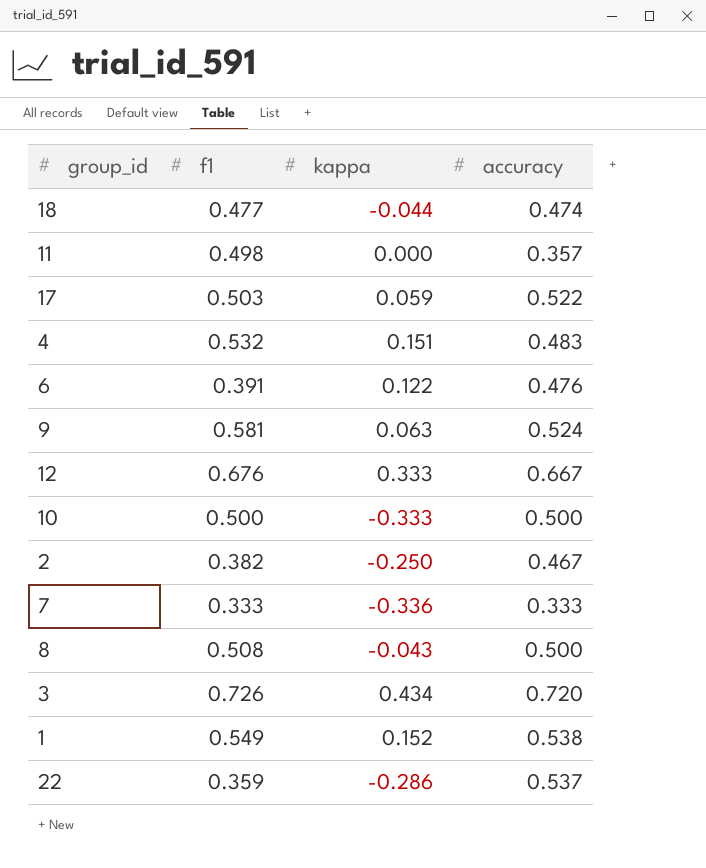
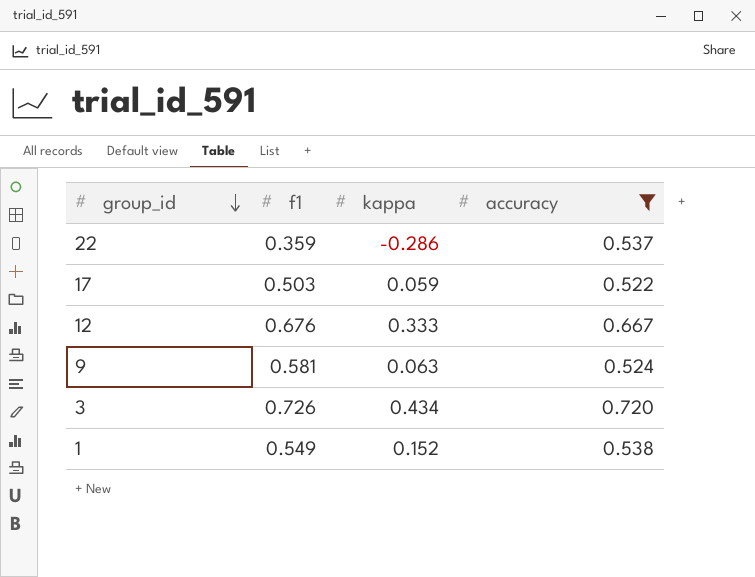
filter: none -> accuracy >= 0.522
row order: none -> group_id descending

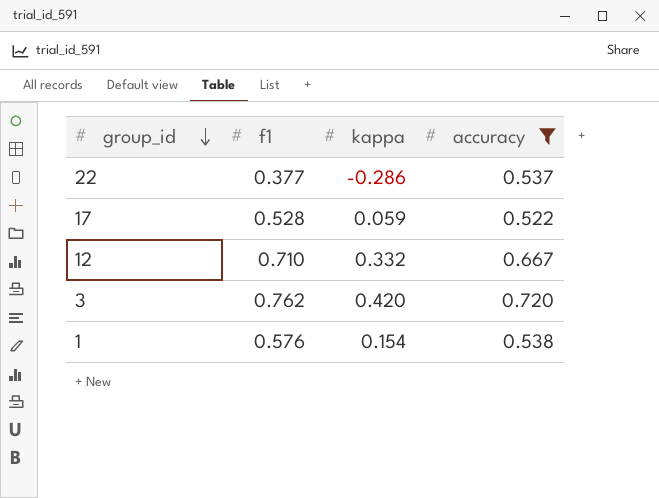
row 9: 0.581 | 0.063 | 0.524 -> none
22 | f1: 0.359 -> 0.377
17 | f1: 0.503 -> 0.528
12 | f1: 0.676 -> 0.710
12 | kappa: 0.333 -> 0.332
3 | f1: 0.726 -> 0.762
3 | kappa: 0.434 -> 0.420
1 | f1: 0.549 -> 0.576
1 | kappa: 0.152 -> 0.154

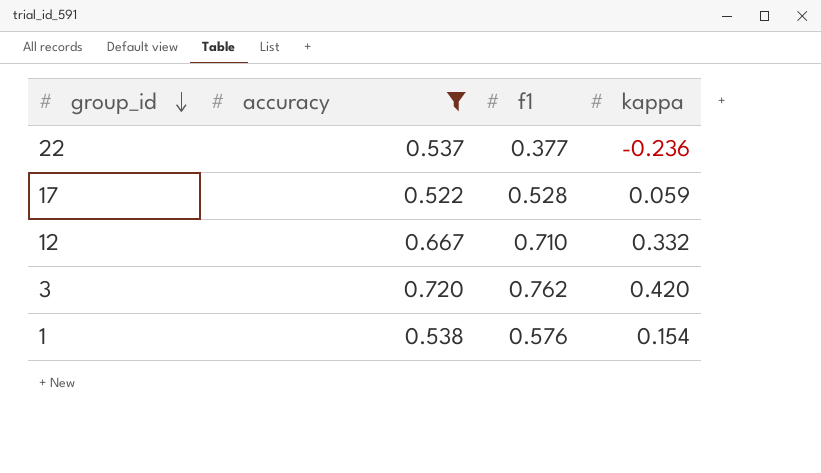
column accuracy | position: 4 -> 2
22 | kappa: -0.286 -> -0.236

